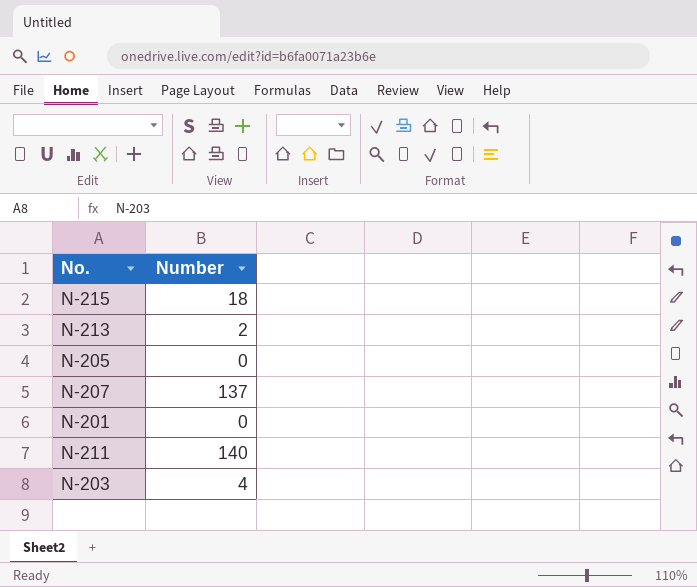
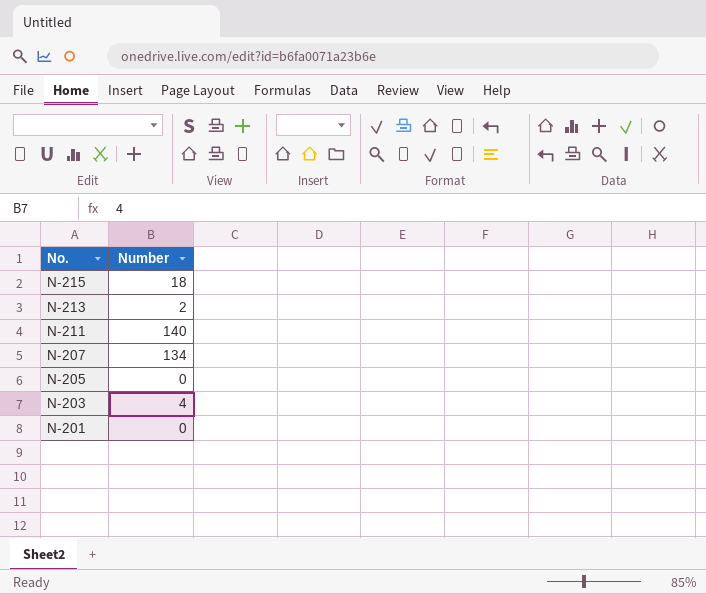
row order: none -> No. descending
N-207 | Number: 137 -> 134

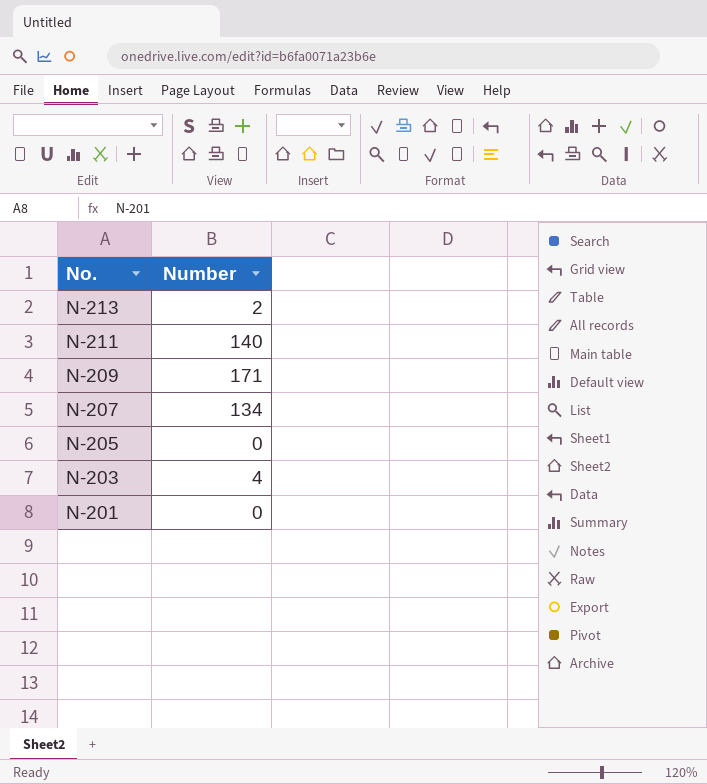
row N-215: 18 -> none
row N-209: none -> 171

